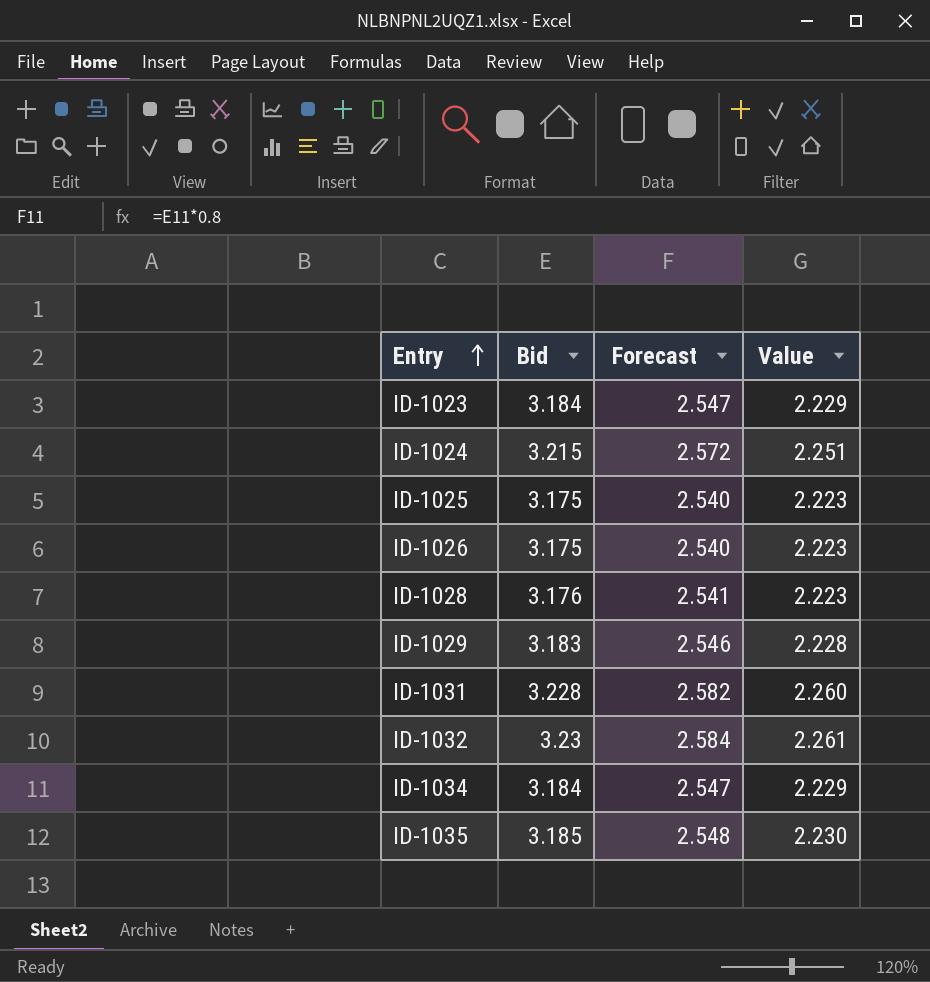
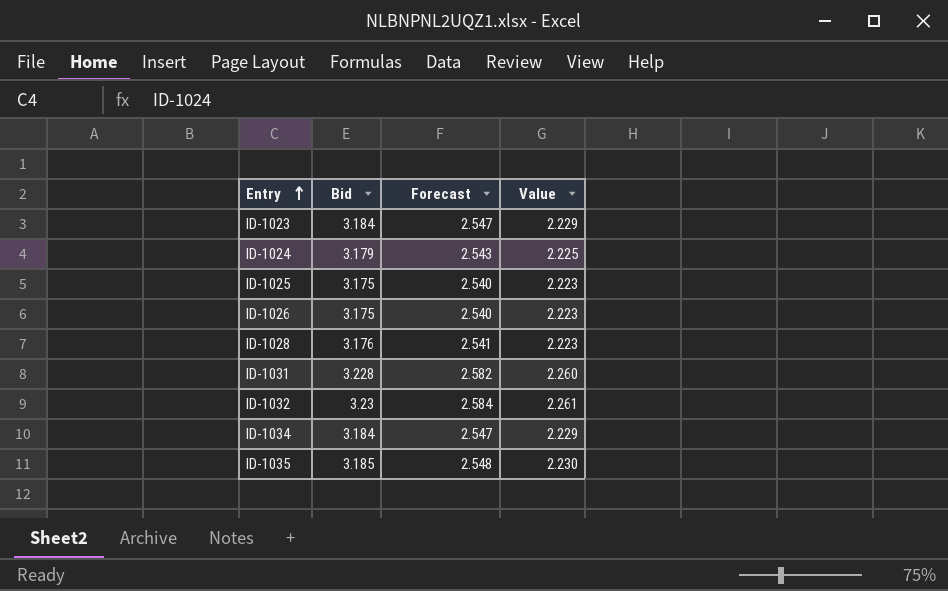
row ID-1029: 3.183 | 2.546 | 2.228 -> none
ID-1024 | Bid: 3.215 -> 3.179
ID-1024 | Forecast: 2.572 -> 2.543
ID-1024 | Value: 2.251 -> 2.225

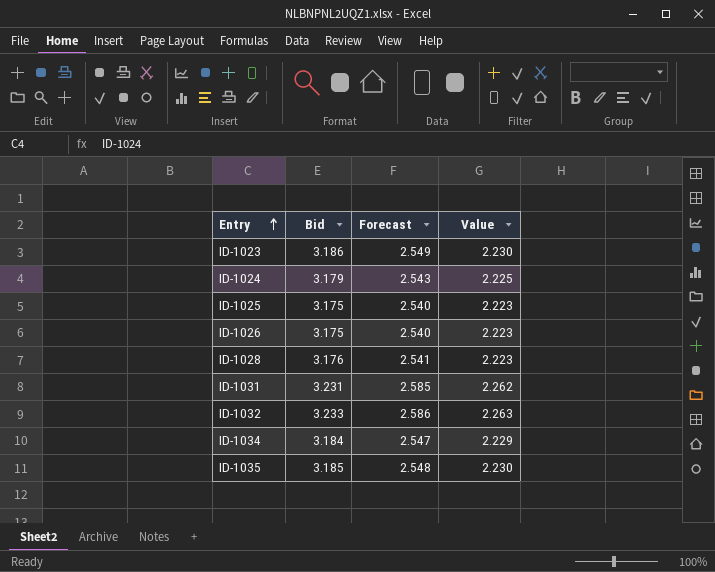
ID-1023 | Bid: 3.184 -> 3.186
ID-1023 | Forecast: 2.547 -> 2.549
ID-1023 | Value: 2.229 -> 2.230
ID-1031 | Bid: 3.228 -> 3.231
ID-1031 | Forecast: 2.582 -> 2.585
ID-1031 | Value: 2.260 -> 2.262
ID-1032 | Bid: 3.23 -> 3.233
ID-1032 | Forecast: 2.584 -> 2.586
ID-1032 | Value: 2.261 -> 2.263

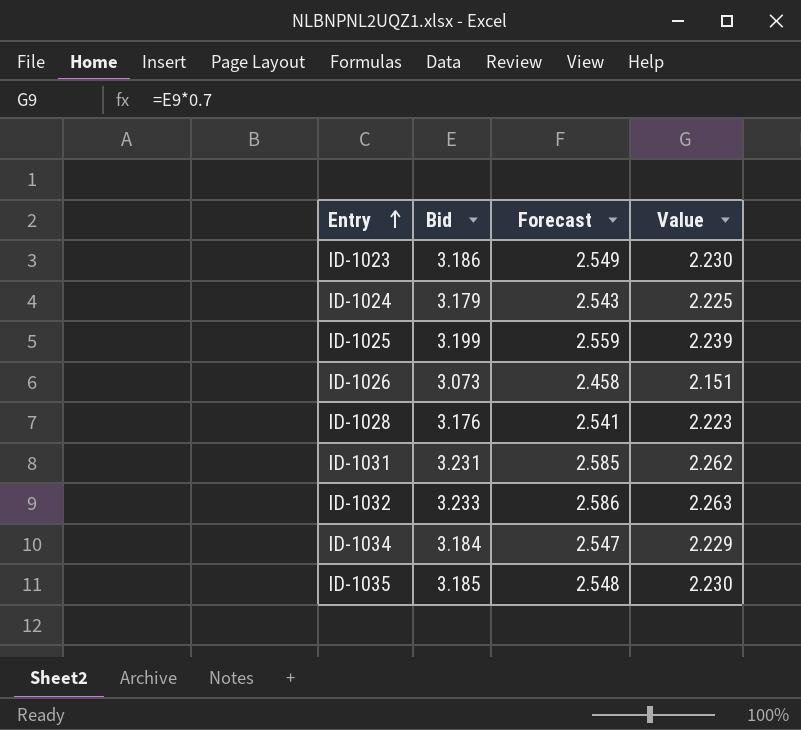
ID-1025 | Bid: 3.175 -> 3.199
ID-1025 | Forecast: 2.540 -> 2.559
ID-1025 | Value: 2.223 -> 2.239
ID-1026 | Bid: 3.175 -> 3.073
ID-1026 | Forecast: 2.540 -> 2.458
ID-1026 | Value: 2.223 -> 2.151

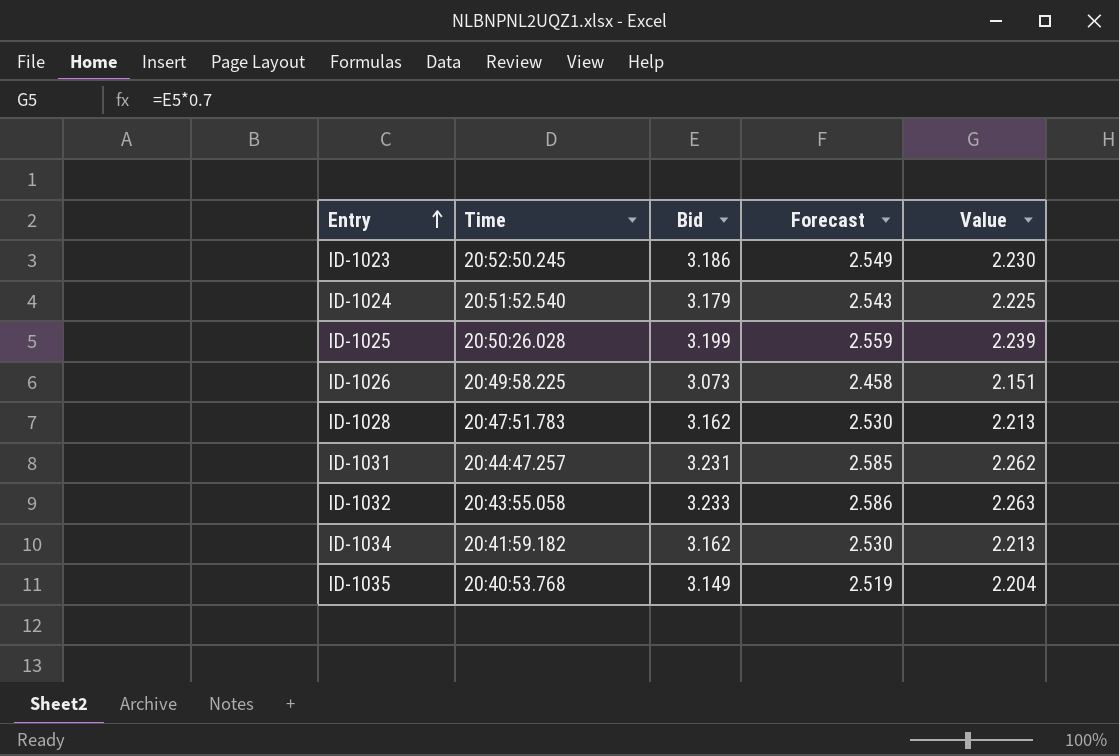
column Time | position: none -> 2
ID-1028 | Bid: 3.176 -> 3.162
ID-1028 | Forecast: 2.541 -> 2.530
ID-1028 | Value: 2.223 -> 2.213
ID-1034 | Bid: 3.184 -> 3.162
ID-1034 | Forecast: 2.547 -> 2.530
ID-1034 | Value: 2.229 -> 2.213
ID-1035 | Bid: 3.185 -> 3.149
ID-1035 | Forecast: 2.548 -> 2.519
ID-1035 | Value: 2.230 -> 2.204

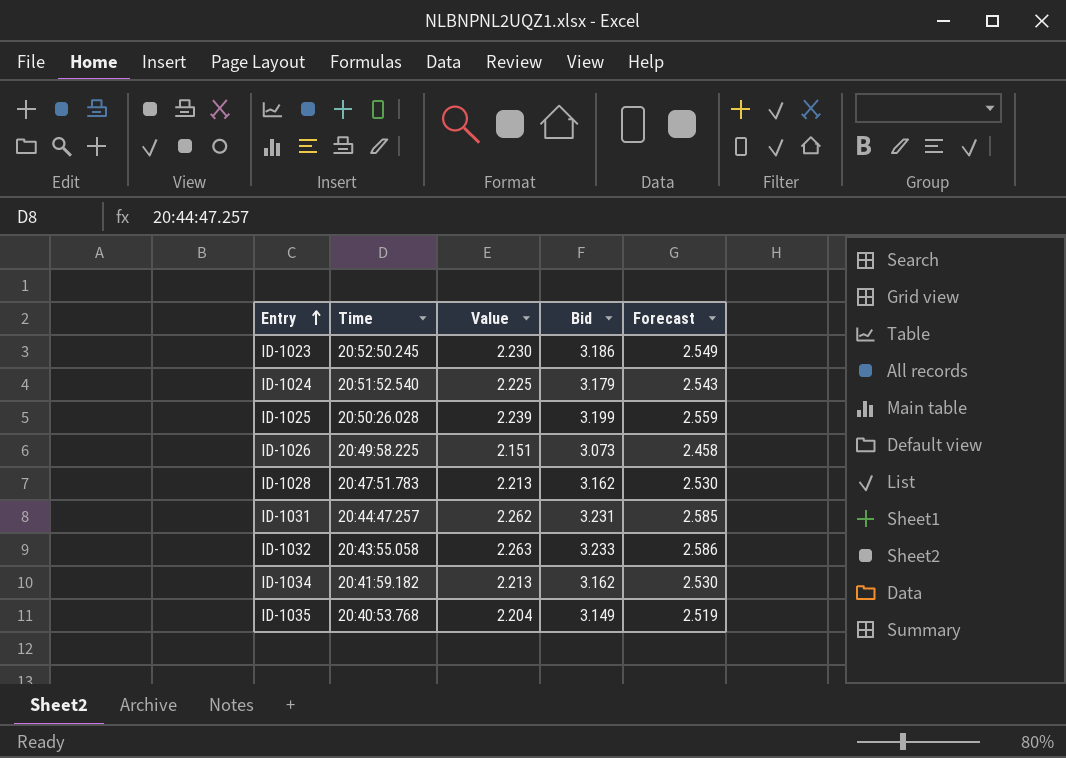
column Value | position: 5 -> 3

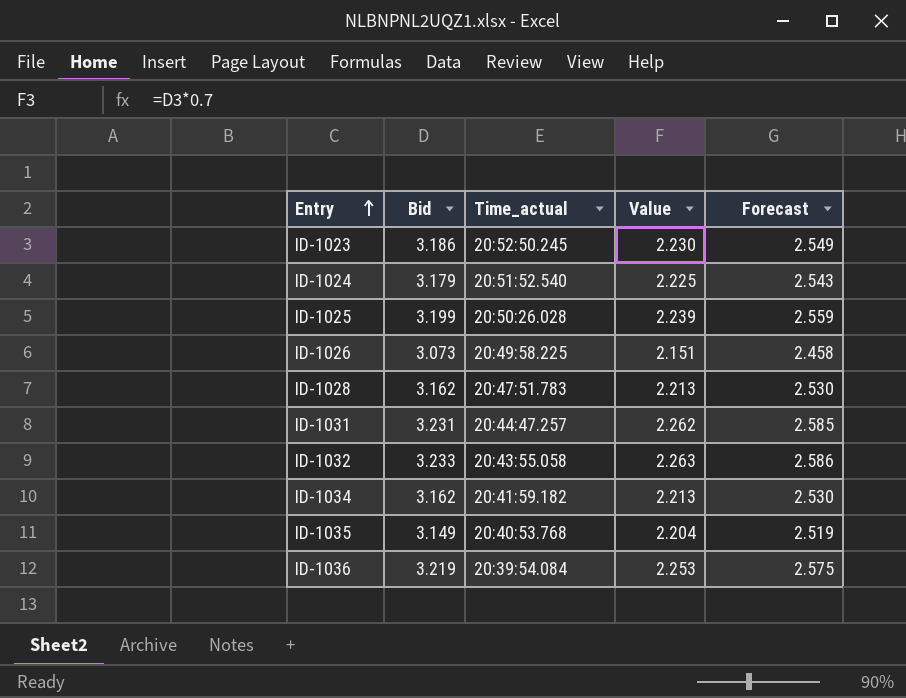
column Bid | position: 4 -> 2
column name: Time -> Time_actual
row ID-1036: none -> 3.219 | 20:39:54.084 | 2.253 | 2.575

